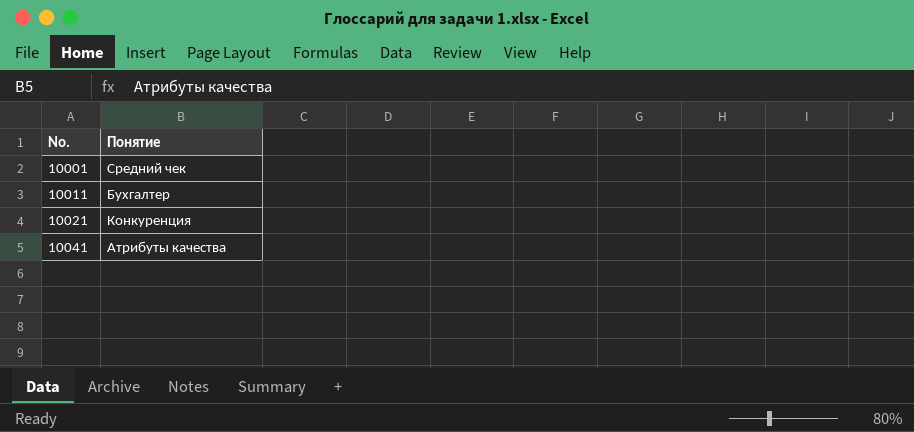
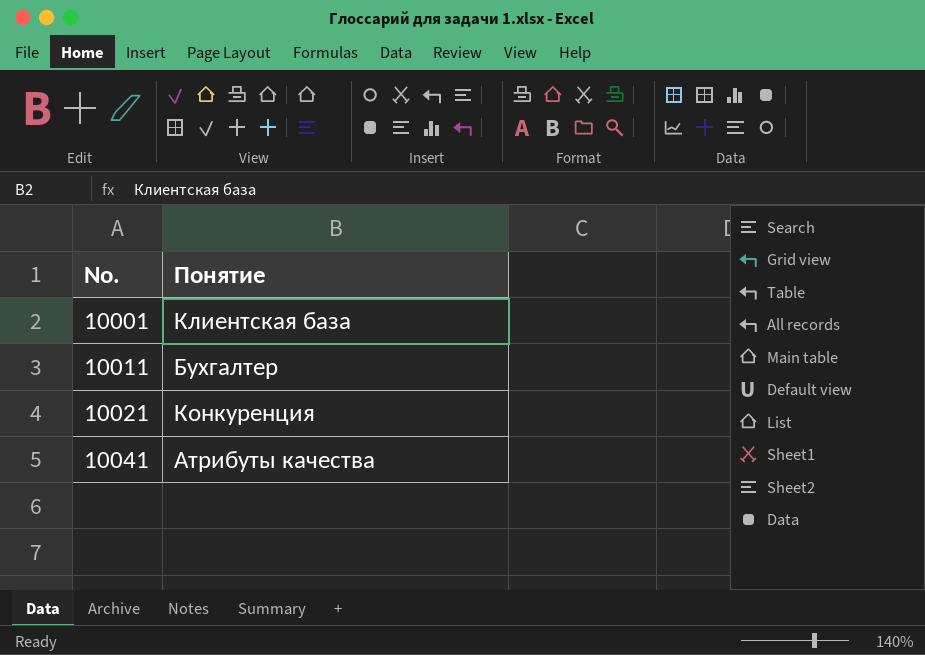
10001 | Понятие: Средний чек -> Клиентская база

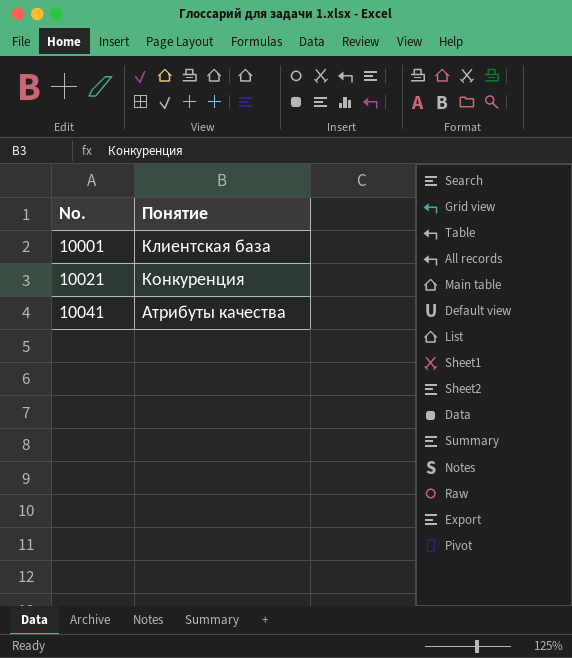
row 10011: Бухгалтер -> none

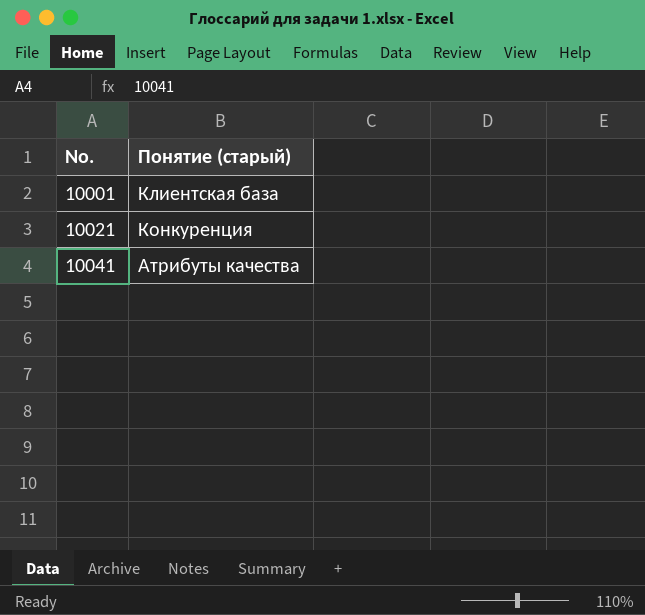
column name: Понятие -> Понятие (старый)

